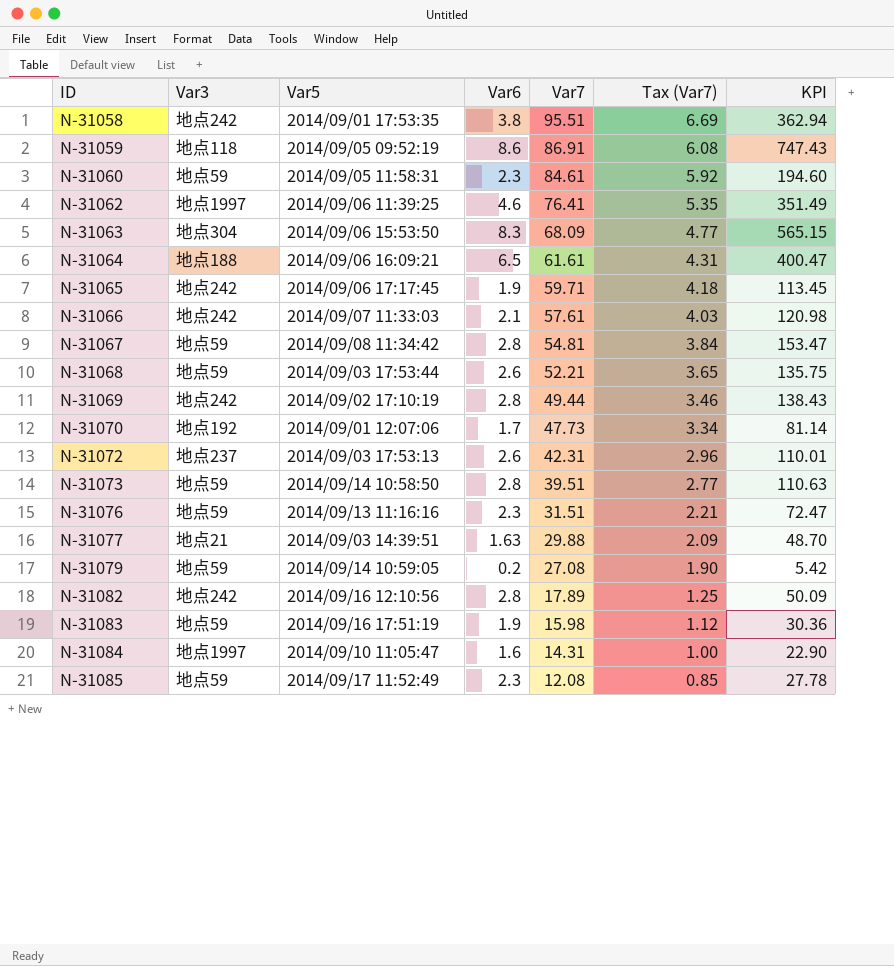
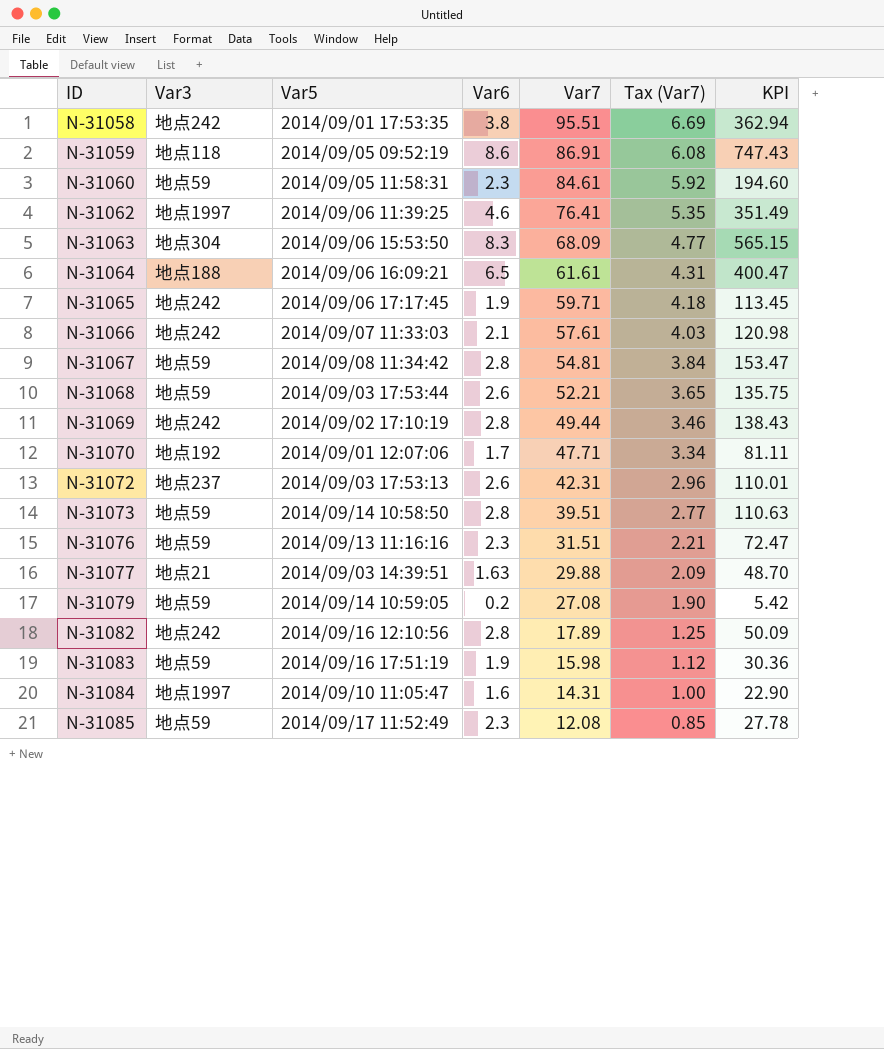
N-31070 | Var7: 47.73 -> 47.71
N-31070 | KPI: 81.14 -> 81.11

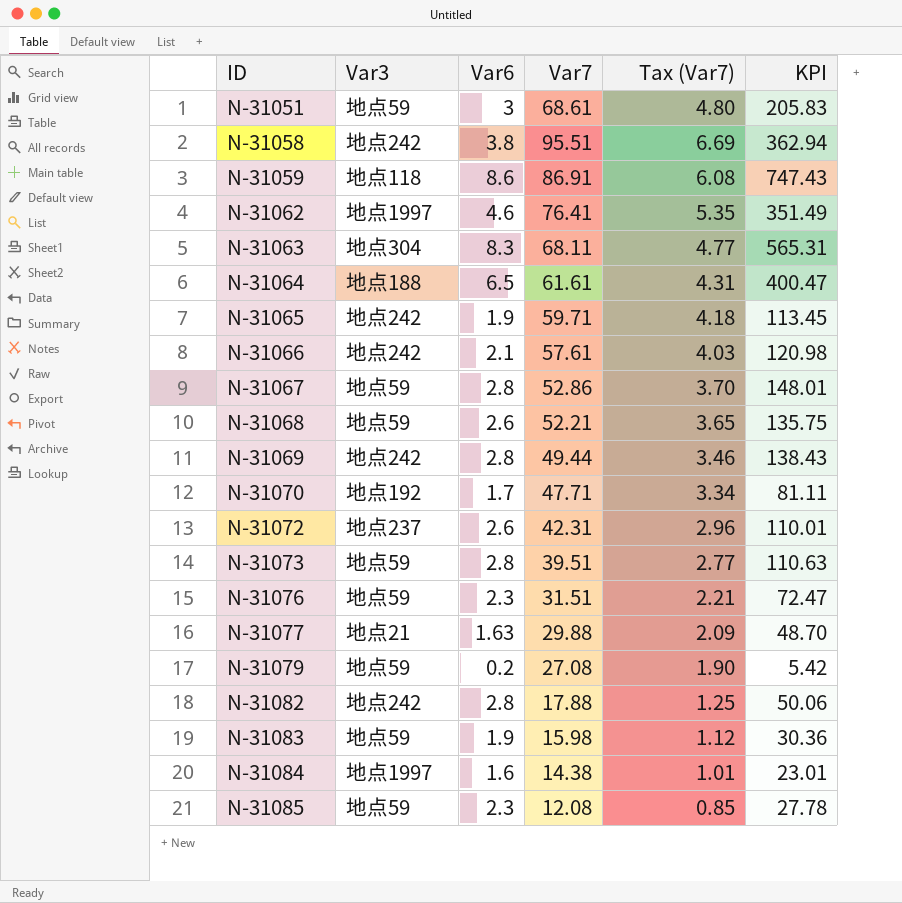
column Var5 | position: 3 -> none
row N-31060: 地点59 | 2014/09/05 11:58:31 | 2.3 | 84.61 | 5.92 | 194.60 -> none
row N-31051: none -> 地点59 | 3 | 68.61 | 4.80 | 205.83
N-31063 | Var7: 68.09 -> 68.11
N-31063 | KPI: 565.15 -> 565.31
N-31067 | Var7: 54.81 -> 52.86
N-31067 | Tax (Var7): 3.84 -> 3.70
N-31067 | KPI: 153.47 -> 148.01
N-31082 | Var7: 17.89 -> 17.88
N-31082 | KPI: 50.09 -> 50.06
N-31084 | Var7: 14.31 -> 14.38
N-31084 | Tax (Var7): 1.00 -> 1.01
N-31084 | KPI: 22.90 -> 23.01

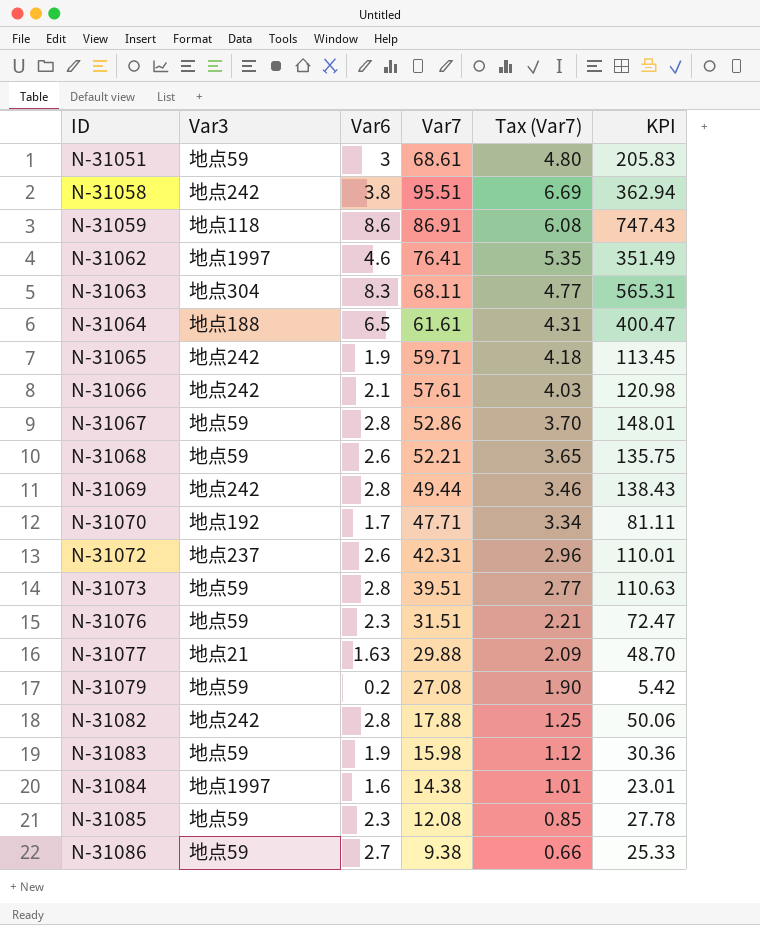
row N-31086: none -> 地点59 | 2.7 | 9.38 | 0.66 | 25.33

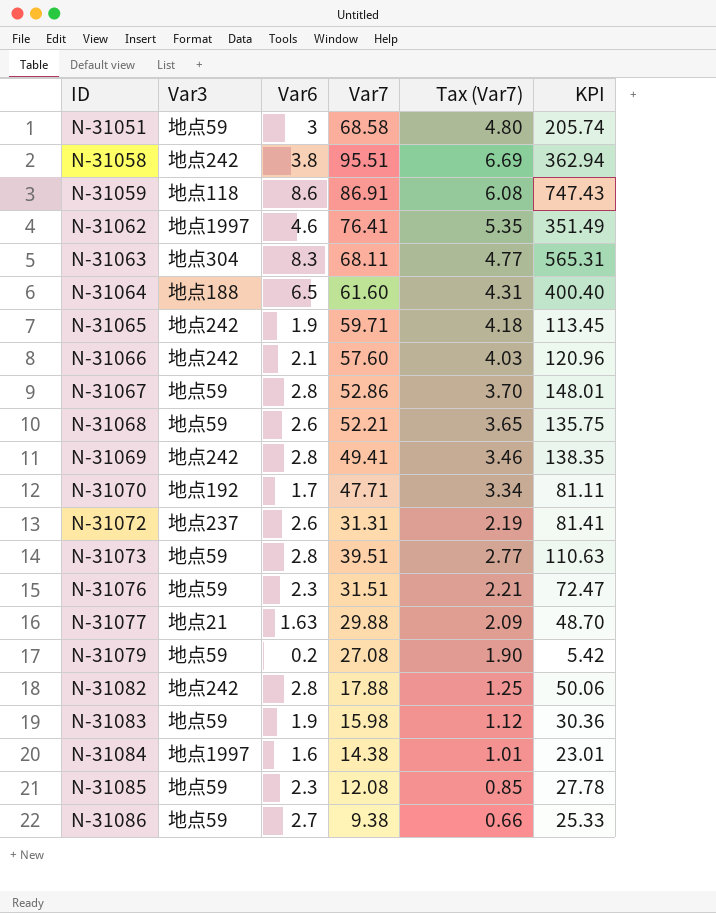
N-31051 | Var7: 68.61 -> 68.58
N-31051 | KPI: 205.83 -> 205.74
N-31064 | Var7: 61.61 -> 61.60
N-31064 | KPI: 400.47 -> 400.40
N-31066 | Var7: 57.61 -> 57.60
N-31066 | KPI: 120.98 -> 120.96
N-31069 | Var7: 49.44 -> 49.41
N-31069 | KPI: 138.43 -> 138.35
N-31072 | Var7: 42.31 -> 31.31
N-31072 | Tax (Var7): 2.96 -> 2.19
N-31072 | KPI: 110.01 -> 81.41

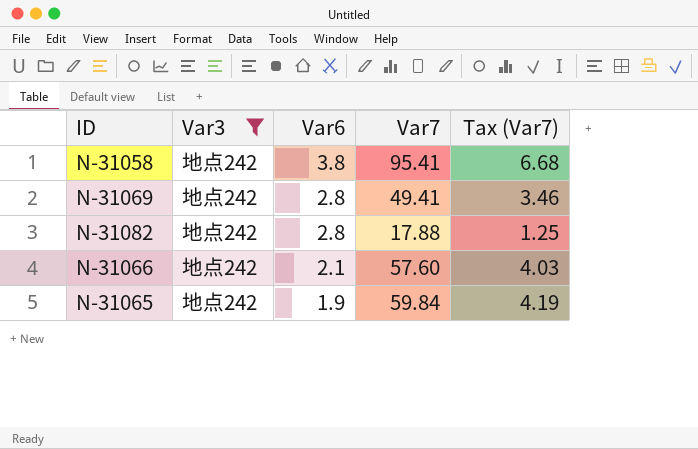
filter: none -> Var3 = 地点242
row order: ID ascending -> Var6 descending
column KPI | formula: [Var6] * [Var7] -> none
N-31058 | Var7: 95.51 -> 95.41
N-31058 | Tax (Var7): 6.69 -> 6.68
N-31065 | Var7: 59.71 -> 59.84
N-31065 | Tax (Var7): 4.18 -> 4.19

